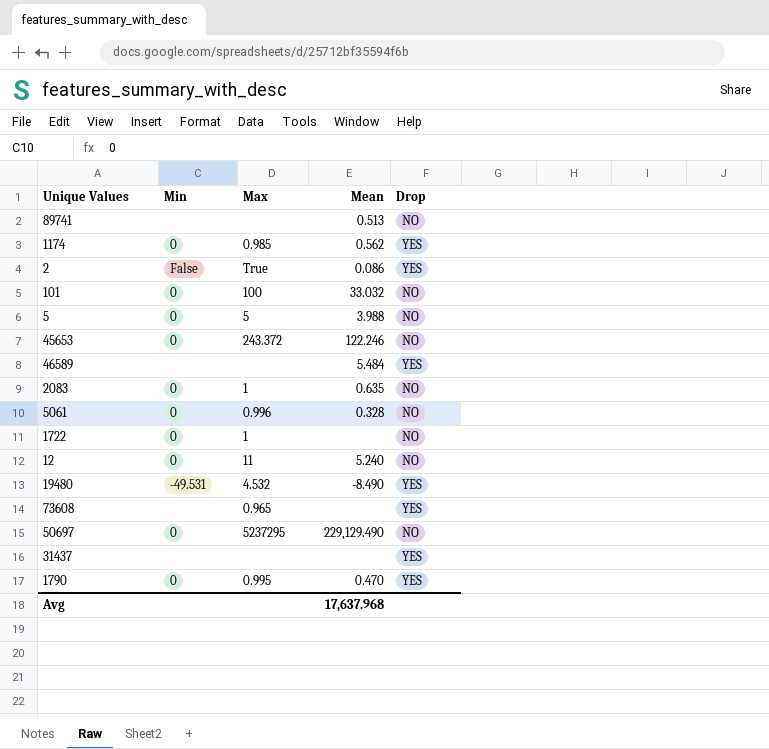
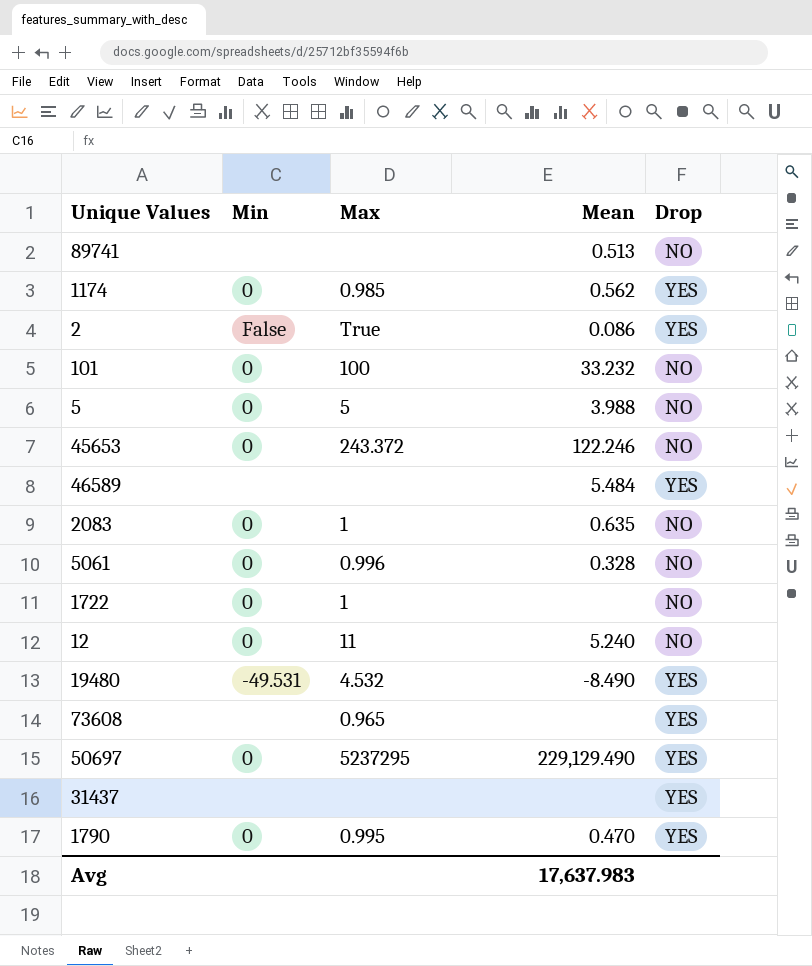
101 | Mean: 33.032 -> 33.232
50697 | Drop: NO -> YES
Avg | Mean: 17,637.968 -> 17,637.983

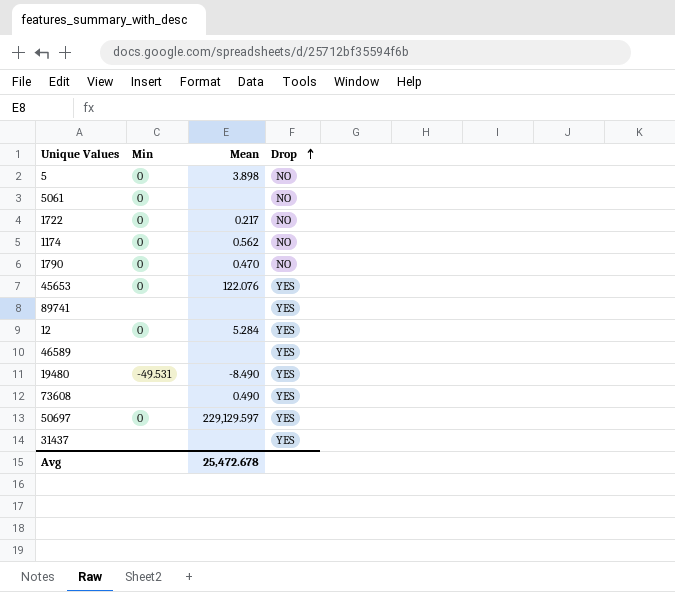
row order: none -> Drop ascending
column Max | position: 3 -> none
row 2: False | True | 0.086 | YES -> none
row 101: 0 | 100 | 33.232 | NO -> none
row 2083: 0 | 1 | 0.635 | NO -> none
5 | Mean: 3.988 -> 3.898
5061 | Mean: 0.328 -> none
1722 | Mean: none -> 0.217
1174 | Drop: YES -> NO
1790 | Drop: YES -> NO
45653 | Mean: 122.246 -> 122.076
45653 | Drop: NO -> YES
89741 | Mean: 0.513 -> none
89741 | Drop: NO -> YES
12 | Mean: 5.240 -> 5.284
12 | Drop: NO -> YES
46589 | Mean: 5.484 -> none
73608 | Mean: none -> 0.490
50697 | Mean: 229,129.490 -> 229,129.597
Avg | Mean: 17,637.983 -> 25,472.678

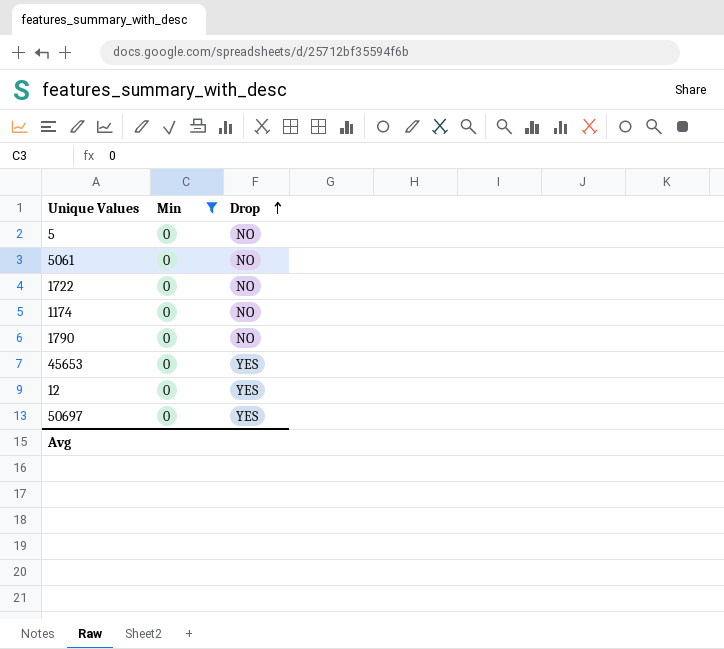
filter: none -> Min = 0
column Mean | position: 3 -> none

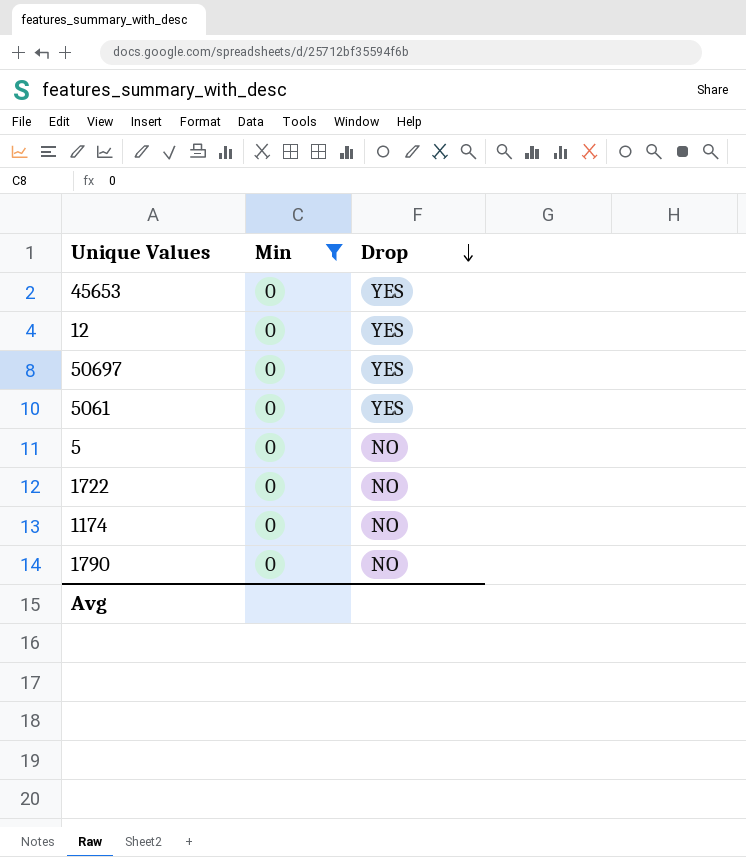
row order: Drop ascending -> Drop descending
5061 | Drop: NO -> YES

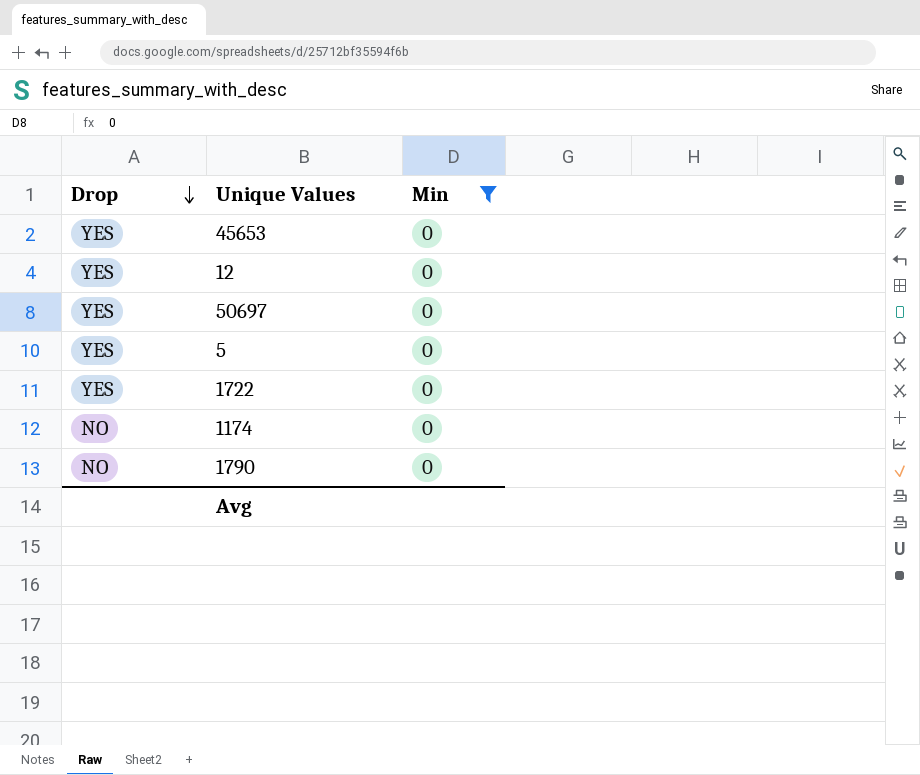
column Drop | position: 3 -> 1
row 5061: 0 | YES -> none
5 | Drop: NO -> YES
1722 | Drop: NO -> YES

